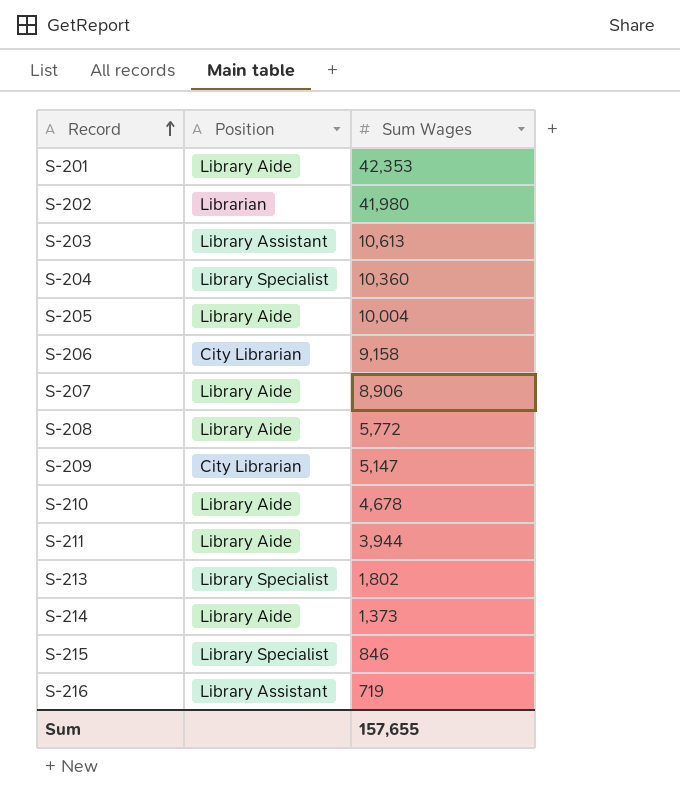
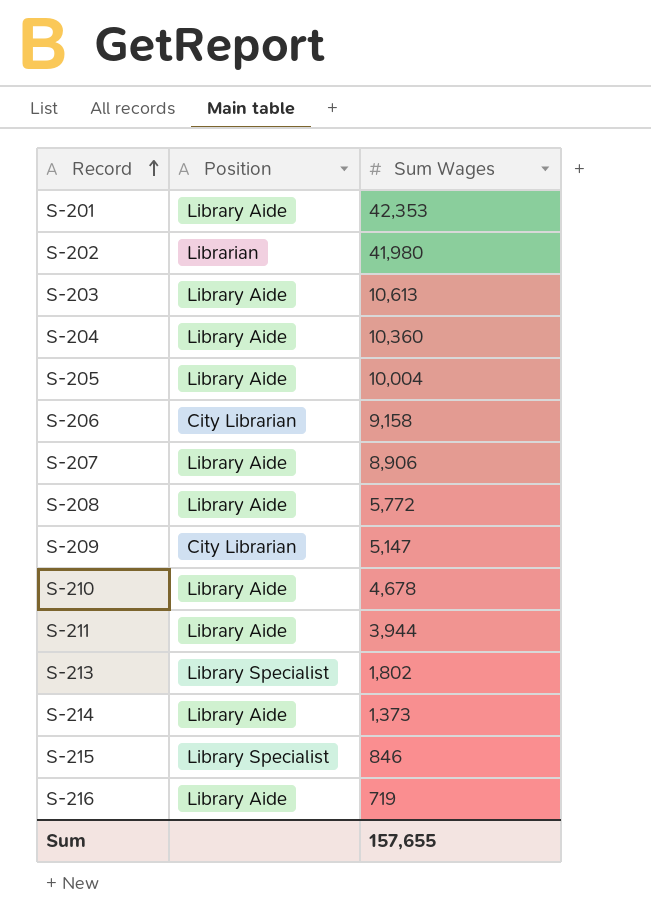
S-203 | Position: Library Assistant -> Library Aide
S-204 | Position: Library Specialist -> Library Aide
S-216 | Position: Library Assistant -> Library Aide

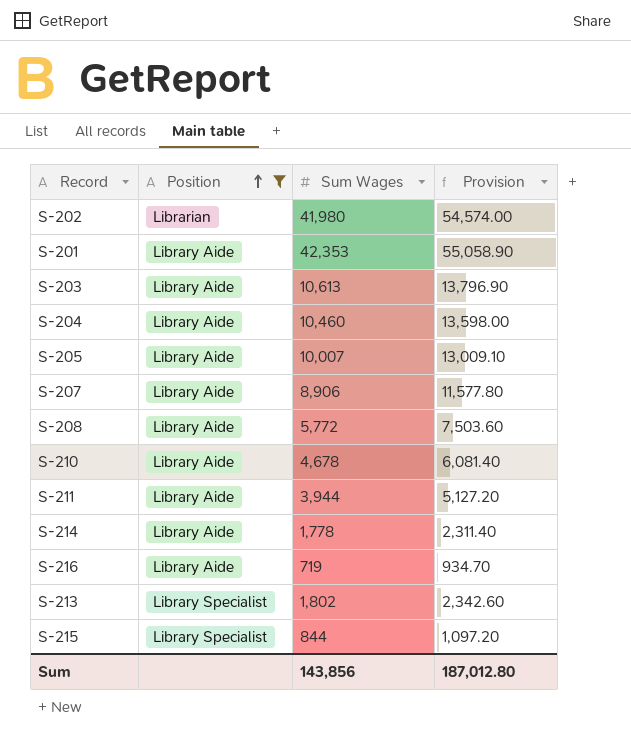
filter: none -> Position != City Librarian
row order: Record ascending -> Position ascending
column Provision | formula: none -> [Sum Wages] * 1.3
S-204 | Sum Wages: 10,360 -> 10,460
S-205 | Sum Wages: 10,004 -> 10,007
S-214 | Sum Wages: 1,373 -> 1,778
S-215 | Sum Wages: 846 -> 844
Sum | Sum Wages: 157,655 -> 143,856

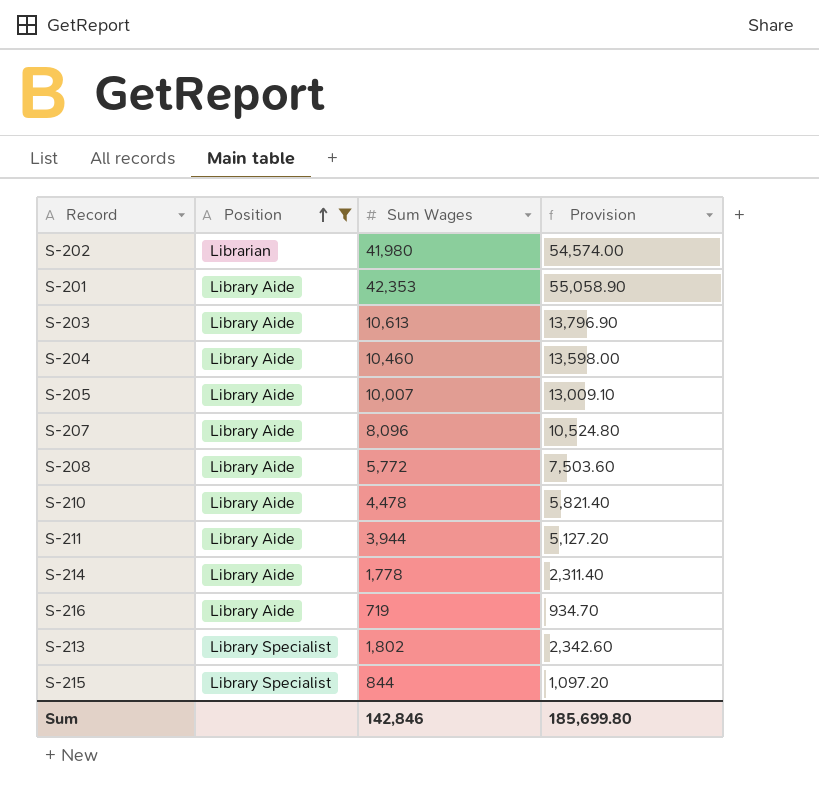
S-207 | Sum Wages: 8,906 -> 8,096
S-207 | Provision: 11,577.80 -> 10,524.80
S-210 | Sum Wages: 4,678 -> 4,478
S-210 | Provision: 6,081.40 -> 5,821.40
Sum | Sum Wages: 143,856 -> 142,846
Sum | Provision: 187,012.80 -> 185,699.80

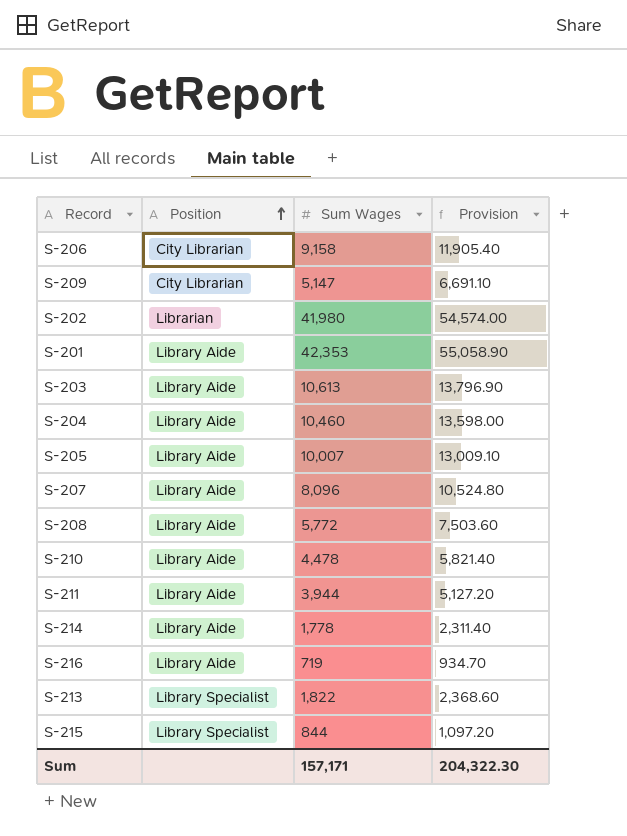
filter: Position != City Librarian -> none
S-213 | Sum Wages: 1,802 -> 1,822
S-213 | Provision: 2,342.60 -> 2,368.60
Sum | Sum Wages: 142,846 -> 157,171
Sum | Provision: 185,699.80 -> 204,322.30

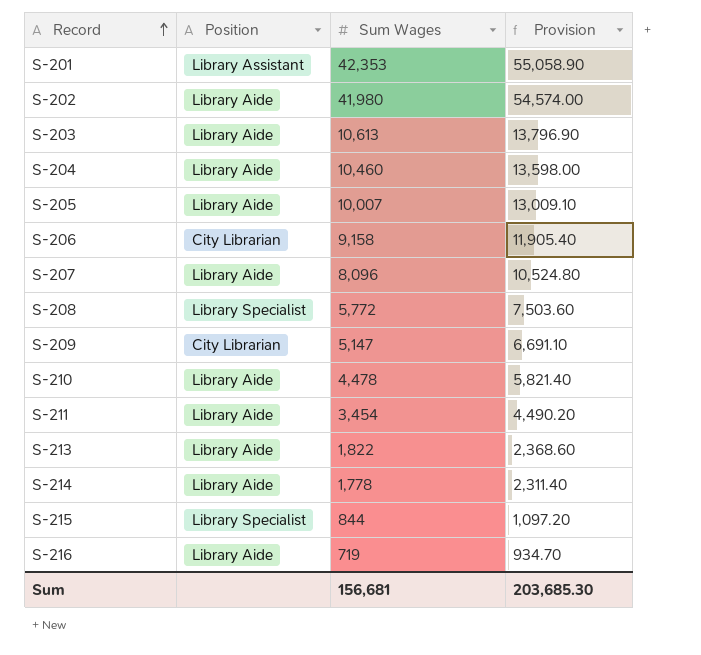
row order: Position ascending -> Record ascending
S-201 | Position: Library Aide -> Library Assistant
S-202 | Position: Librarian -> Library Aide
S-208 | Position: Library Aide -> Library Specialist
S-211 | Sum Wages: 3,944 -> 3,454
S-211 | Provision: 5,127.20 -> 4,490.20
S-213 | Position: Library Specialist -> Library Aide
Sum | Sum Wages: 157,171 -> 156,681
Sum | Provision: 204,322.30 -> 203,685.30

